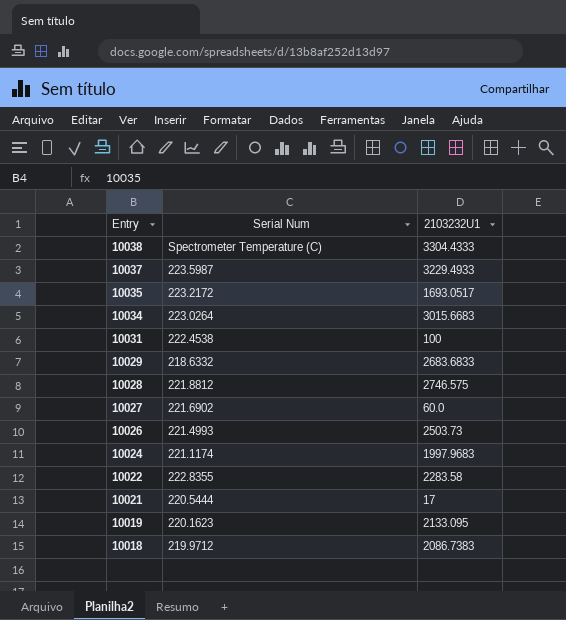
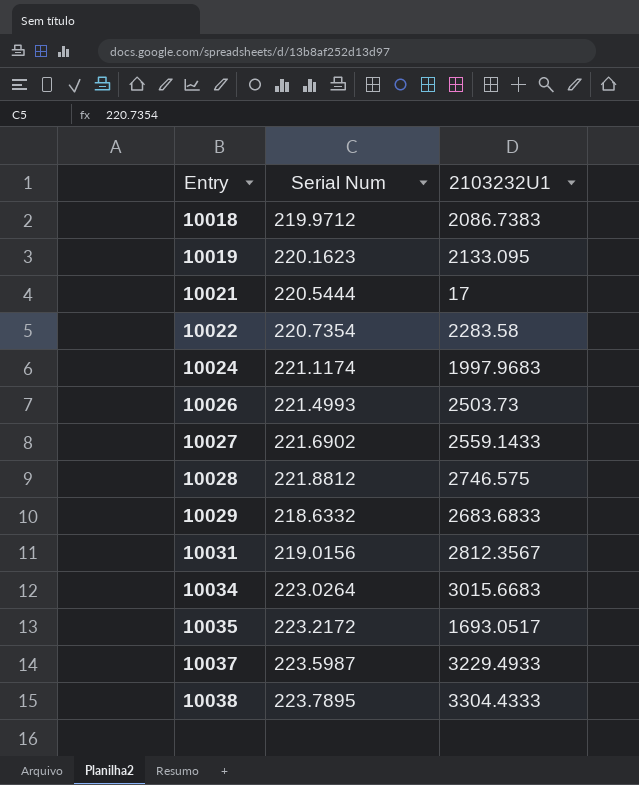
row order: Entry descending -> Entry ascending
10022 | Serial Num: 222.8355 -> 220.7354
10027 | 2103232U1: 60.0 -> 2559.1433
10031 | Serial Num: 222.4538 -> 219.0156
10031 | 2103232U1: 100 -> 2812.3567
10038 | Serial Num: Spectrometer Temperature (C) -> 223.7895

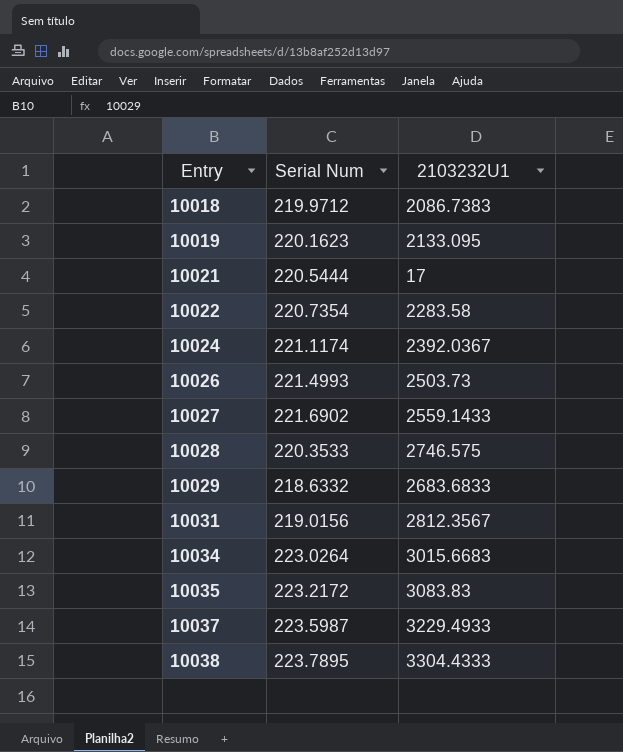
10024 | 2103232U1: 1997.9683 -> 2392.0367
10028 | Serial Num: 221.8812 -> 220.3533
10035 | 2103232U1: 1693.0517 -> 3083.83

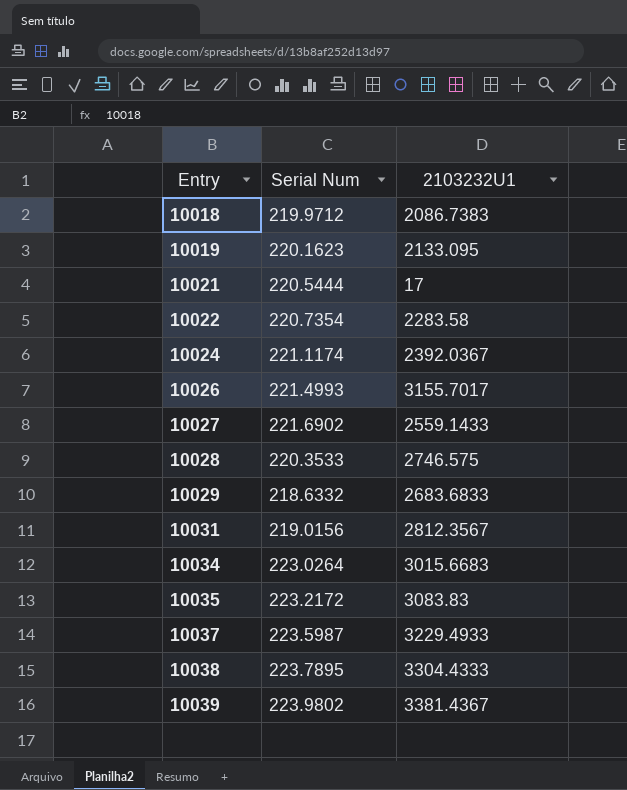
10026 | 2103232U1: 2503.73 -> 3155.7017
row 10039: none -> 223.9802 | 3381.4367

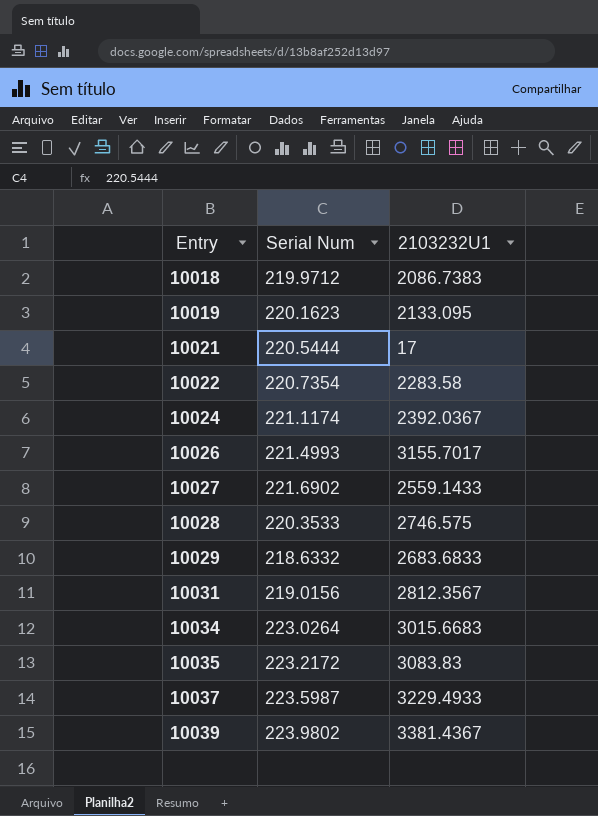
row 10038: 223.7895 | 3304.4333 -> none

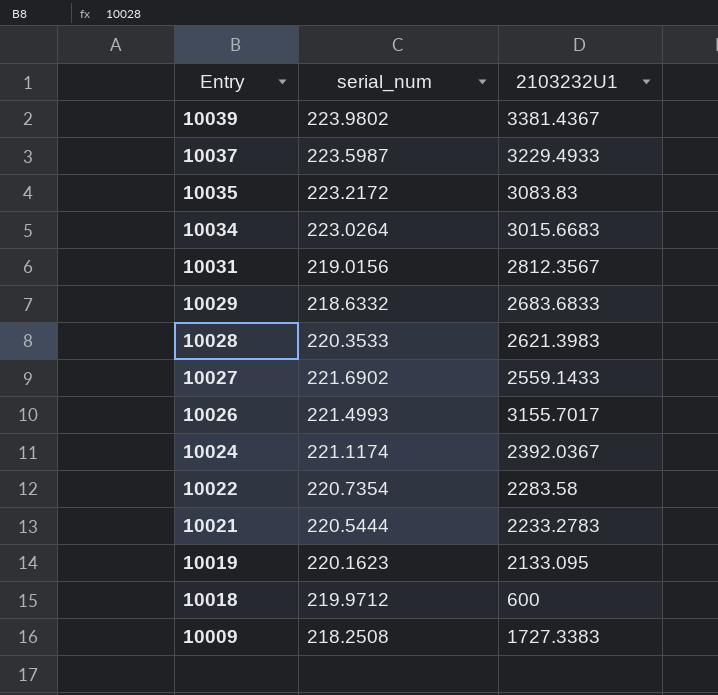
row order: Entry ascending -> Entry descending
column name: Serial Num -> serial_num
10028 | 2103232U1: 2746.575 -> 2621.3983
10021 | 2103232U1: 17 -> 2233.2783
10018 | 2103232U1: 2086.7383 -> 600
row 10009: none -> 218.2508 | 1727.3383

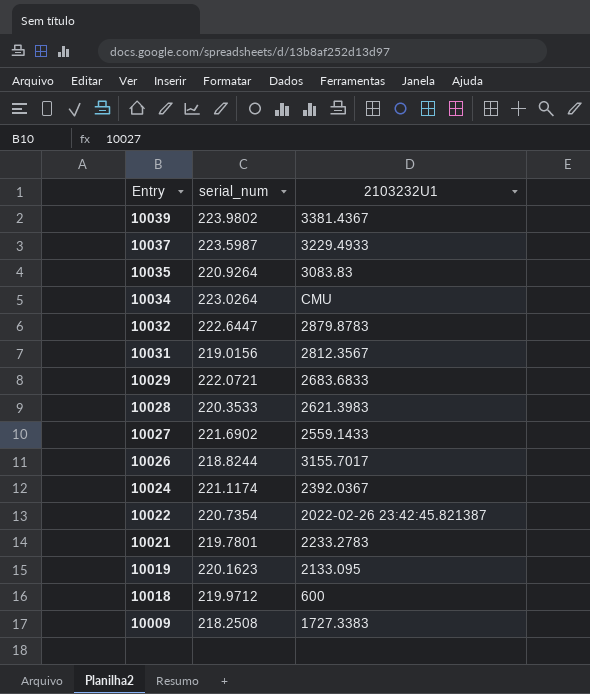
10035 | serial_num: 223.2172 -> 220.9264
10034 | 2103232U1: 3015.6683 -> CMU
row 10032: none -> 222.6447 | 2879.8783
10029 | serial_num: 218.6332 -> 222.0721
10026 | serial_num: 221.4993 -> 218.8244
10022 | 2103232U1: 2283.58 -> 2022-02-26 23:42:45.821387
10021 | serial_num: 220.5444 -> 219.7801

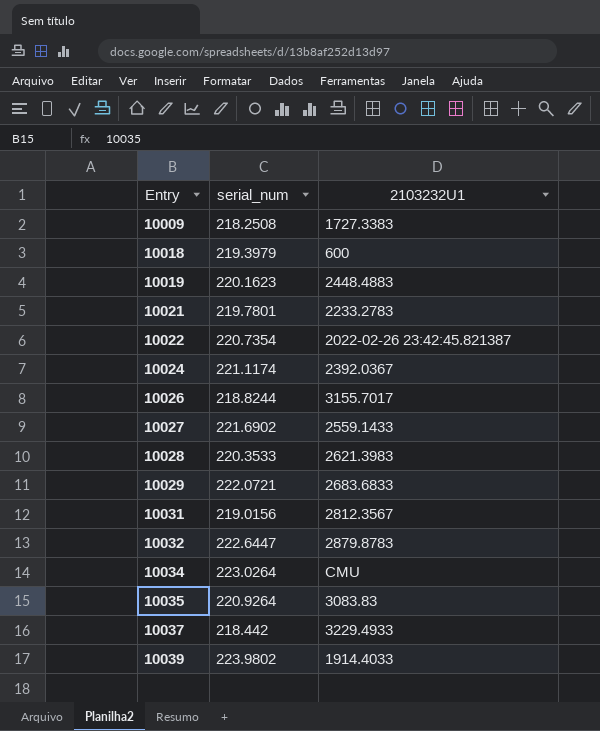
row order: Entry descending -> Entry ascending
10018 | serial_num: 219.9712 -> 219.3979
10019 | 2103232U1: 2133.095 -> 2448.4883
10037 | serial_num: 223.5987 -> 218.442
10039 | 2103232U1: 3381.4367 -> 1914.4033

